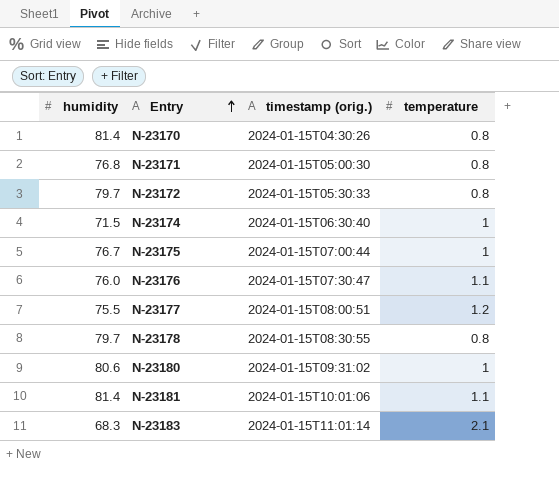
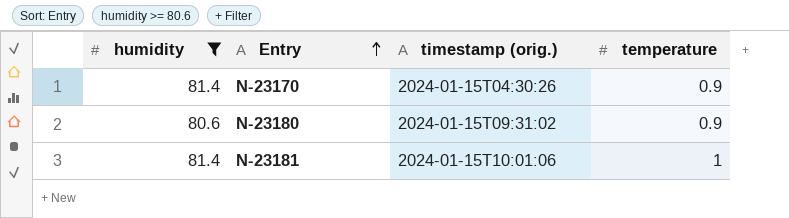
filter: none -> humidity >= 80.6
N-23170 | temperature: 0.8 -> 0.9
N-23180 | temperature: 1 -> 0.9
N-23181 | temperature: 1.1 -> 1

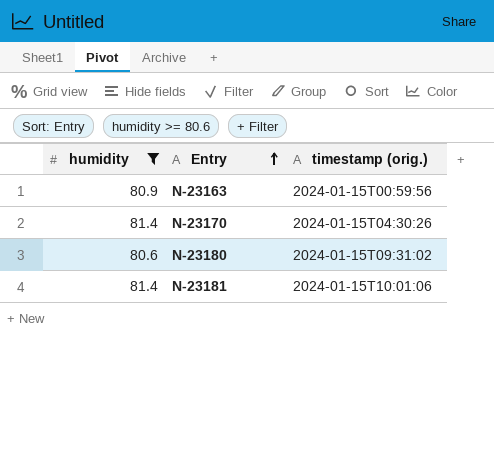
column temperature | position: 4 -> none
row N-23163: none -> 80.9 | 2024-01-15T00:59:56

